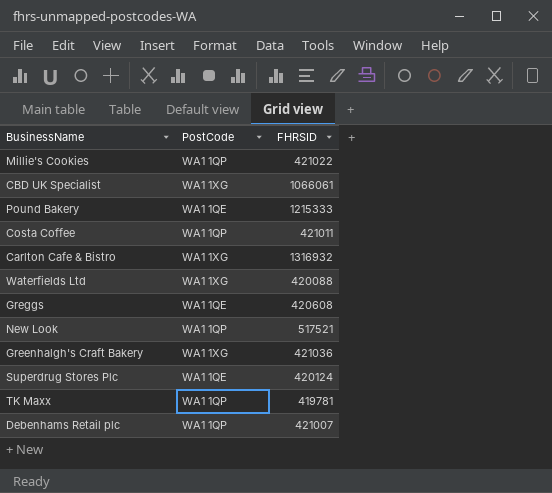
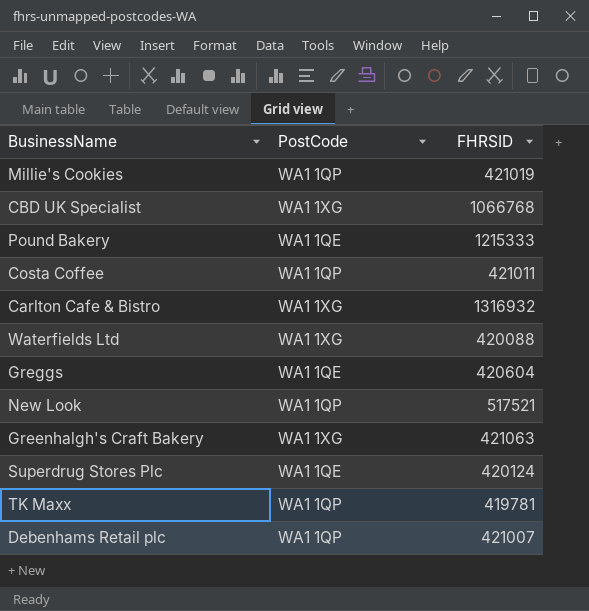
Millie's Cookies | FHRSID: 421022 -> 421019
CBD UK Specialist | FHRSID: 1066061 -> 1066768
Greggs | FHRSID: 420608 -> 420604
Greenhalgh's Craft Bakery | FHRSID: 421036 -> 421063

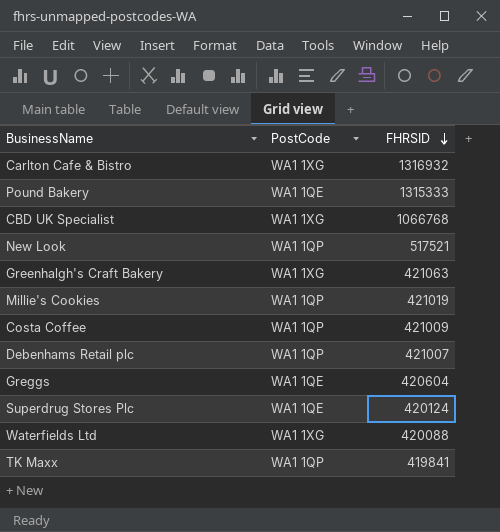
row order: none -> FHRSID descending
Pound Bakery | FHRSID: 1215333 -> 1315333
Costa Coffee | FHRSID: 421011 -> 421009
TK Maxx | FHRSID: 419781 -> 419841

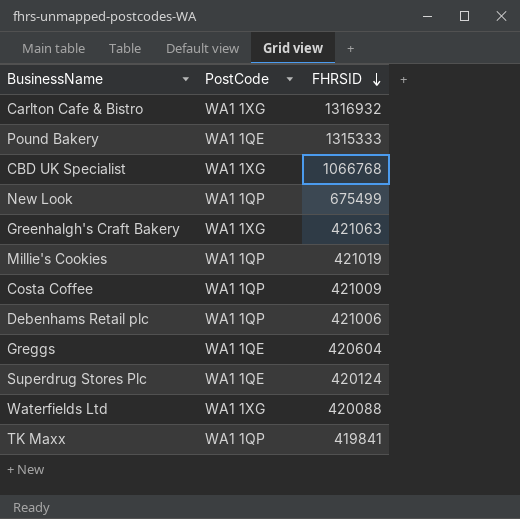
New Look | FHRSID: 517521 -> 675499
Debenhams Retail plc | FHRSID: 421007 -> 421006

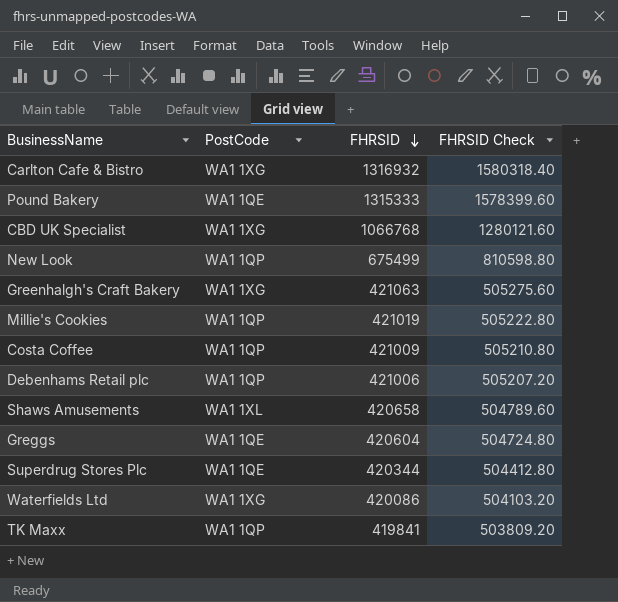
column FHRSID Check | formula: none -> [FHRSID] * 1.2
row Shaws Amusements: none -> WA1 1XL | 420658 | 504789.60
Superdrug Stores Plc | FHRSID: 420124 -> 420344
Waterfields Ltd | FHRSID: 420088 -> 420086

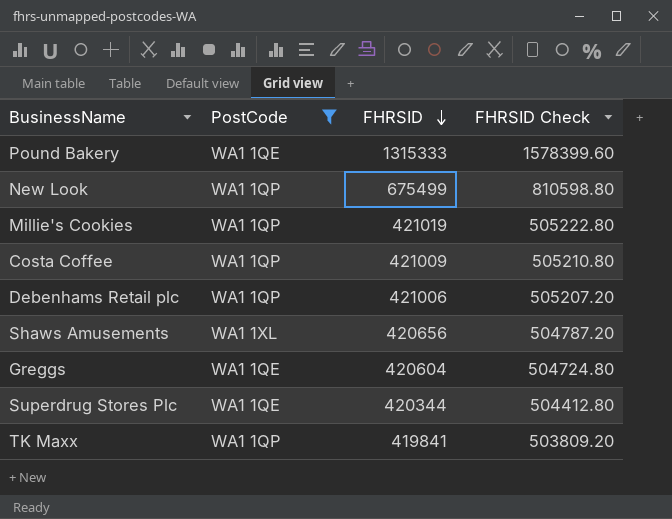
filter: none -> PostCode != WA1 1XG
Shaws Amusements | FHRSID: 420658 -> 420656
Shaws Amusements | FHRSID Check: 504789.60 -> 504787.20

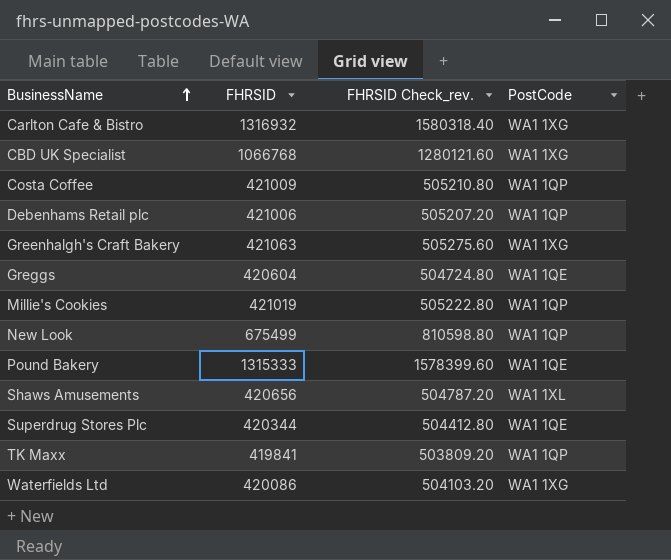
filter: PostCode != WA1 1XG -> none
row order: FHRSID descending -> BusinessName ascending
column name: FHRSID Check -> FHRSID Check_rev.
column PostCode | position: 2 -> 4

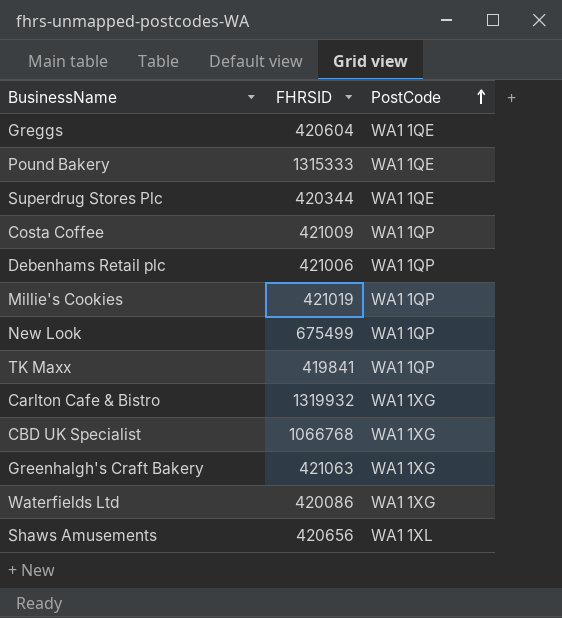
row order: BusinessName ascending -> PostCode ascending
column FHRSID Check_rev. | formula: [FHRSID] * 1.2 -> none
Carlton Cafe & Bistro | FHRSID: 1316932 -> 1319932

